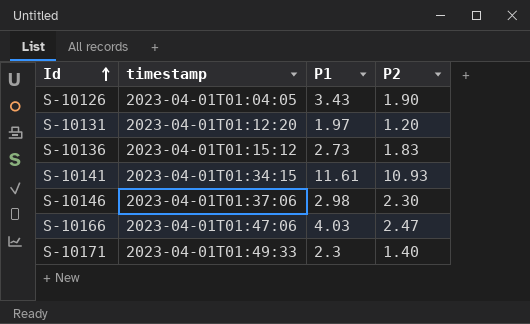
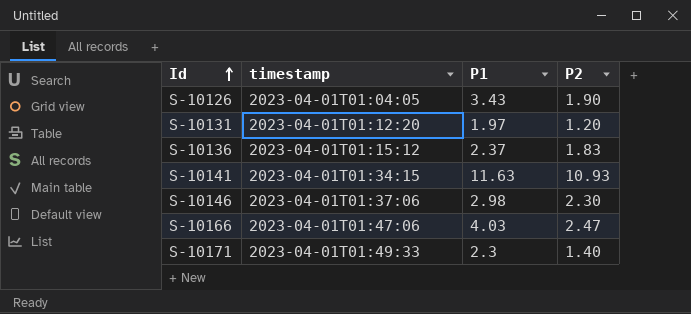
S-10136 | P1: 2.73 -> 2.37
S-10141 | P1: 11.61 -> 11.63

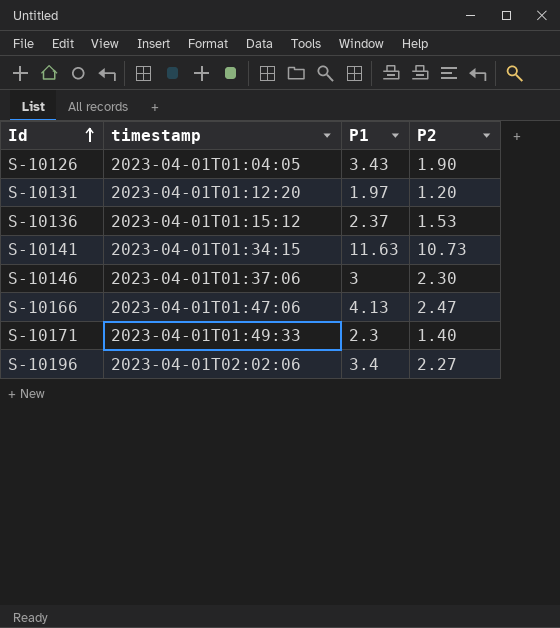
S-10136 | P2: 1.83 -> 1.53
S-10141 | P2: 10.93 -> 10.73
S-10146 | P1: 2.98 -> 3
S-10166 | P1: 4.03 -> 4.13
row S-10196: none -> 2023-04-01T02:02:06 | 3.4 | 2.27

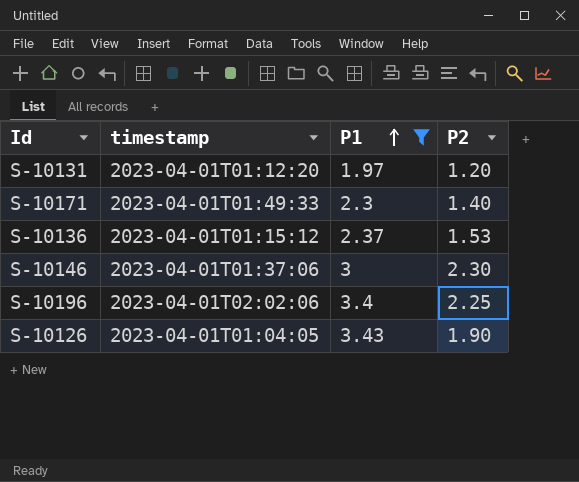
filter: none -> P1 <= 3.43
row order: Id ascending -> P1 ascending
S-10196 | P2: 2.27 -> 2.25

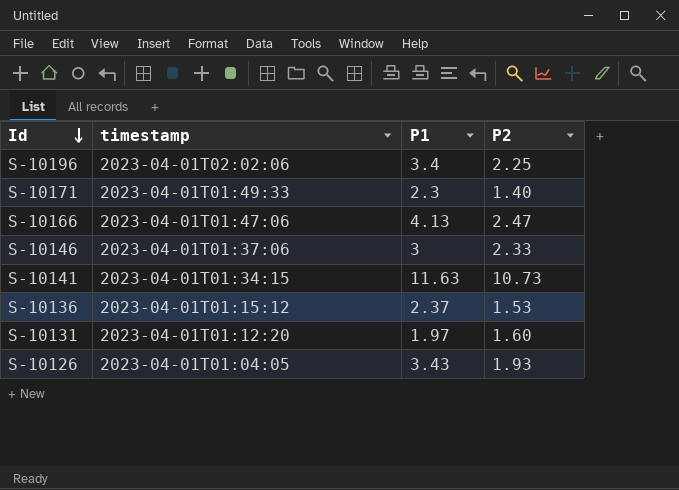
filter: P1 <= 3.43 -> none
row order: P1 ascending -> Id descending
S-10146 | P2: 2.30 -> 2.33
S-10131 | P2: 1.20 -> 1.60
S-10126 | P2: 1.90 -> 1.93

